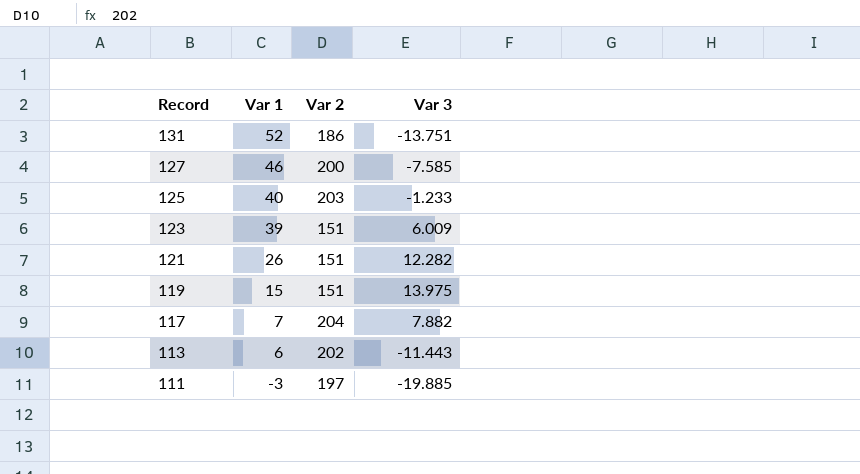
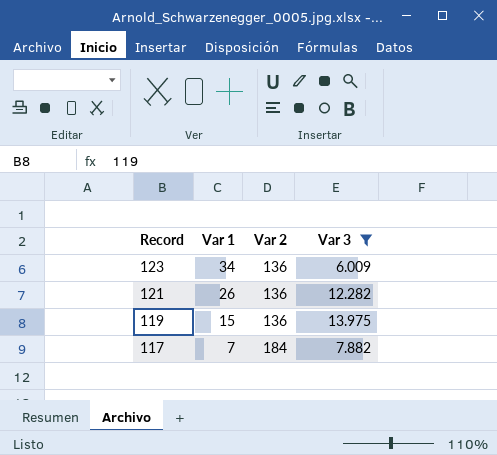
filter: none -> Var 3 >= 6.009
123 | Var 1: 39 -> 34
123 | Var 2: 151 -> 136
121 | Var 2: 151 -> 136
119 | Var 2: 151 -> 136
117 | Var 2: 204 -> 184

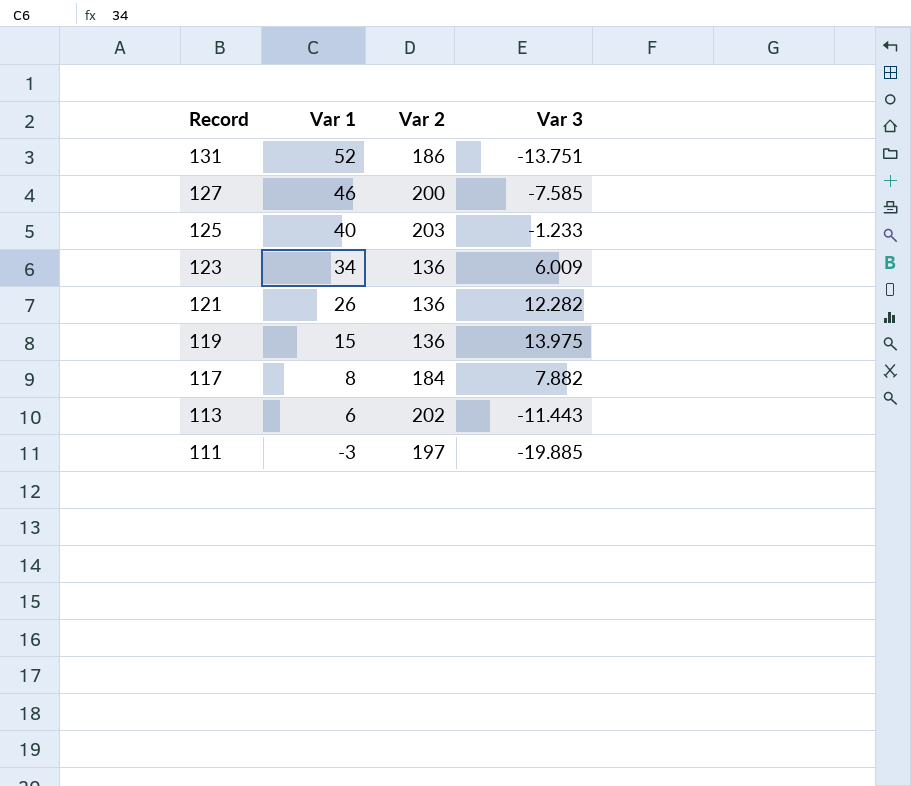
filter: Var 3 >= 6.009 -> none
117 | Var 1: 7 -> 8

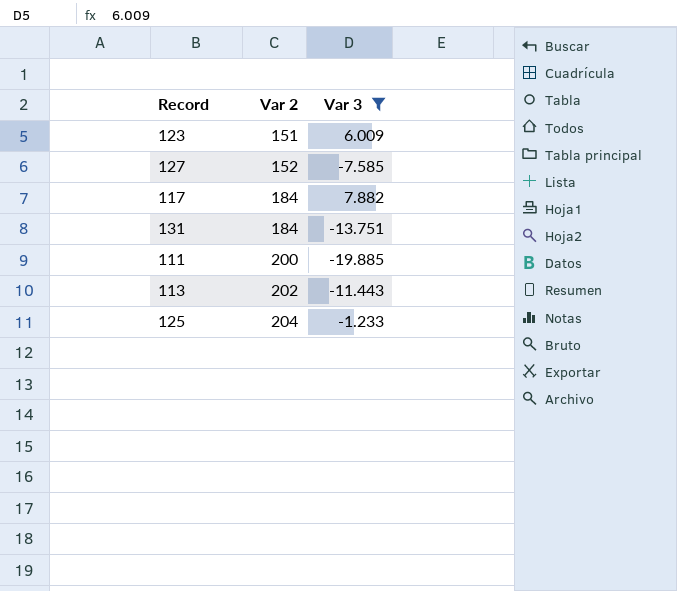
filter: none -> Var 3 <= 7.882
row order: Record descending -> Var 2 ascending
column Var 1 | position: 2 -> none
123 | Var 2: 136 -> 151
127 | Var 2: 200 -> 152
131 | Var 2: 186 -> 184
111 | Var 2: 197 -> 200
125 | Var 2: 203 -> 204

